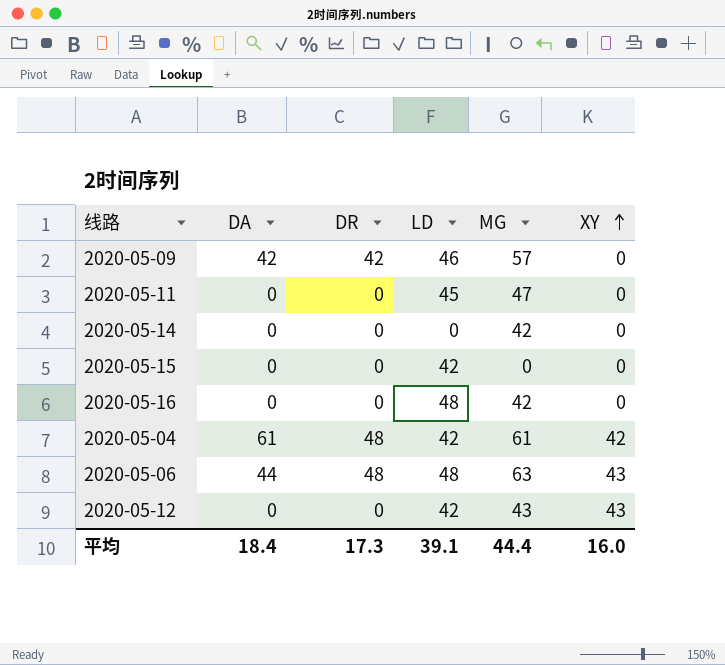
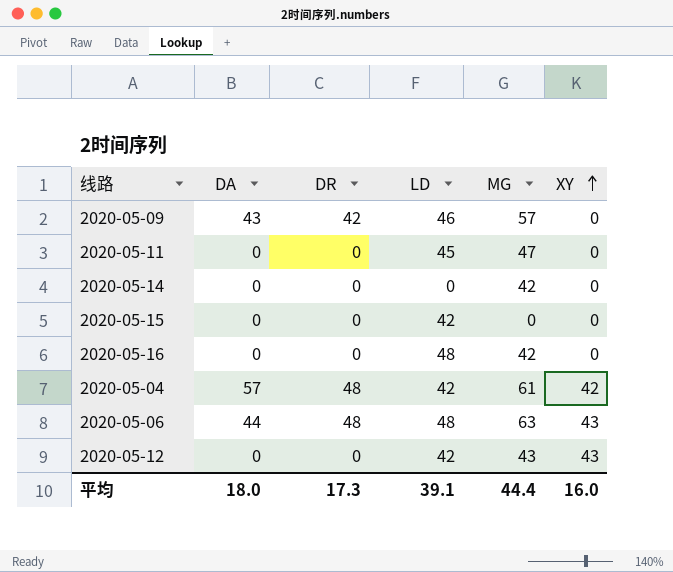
2020-05-09 | DA: 42 -> 43
2020-05-04 | DA: 61 -> 57
平均 | DA: 18.4 -> 18.0

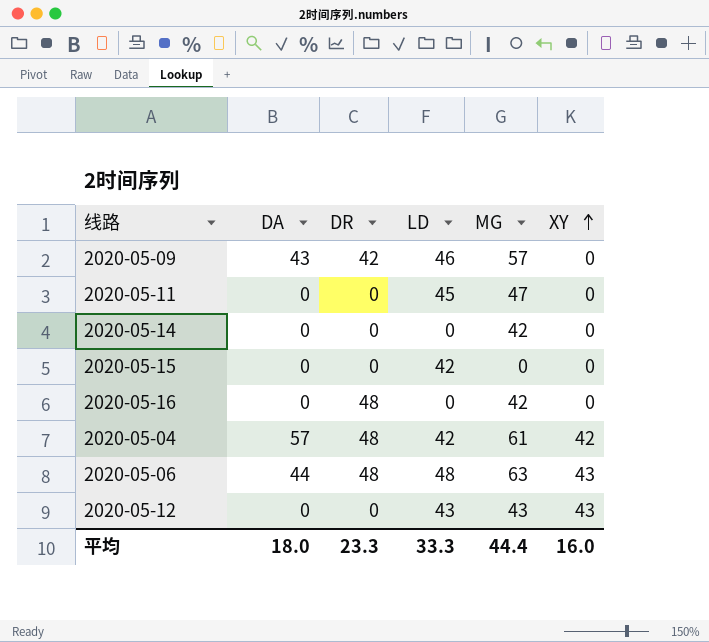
2020-05-16 | DR: 0 -> 48
2020-05-16 | LD: 48 -> 0
2020-05-12 | LD: 42 -> 43
平均 | DR: 17.3 -> 23.3
平均 | LD: 39.1 -> 33.3

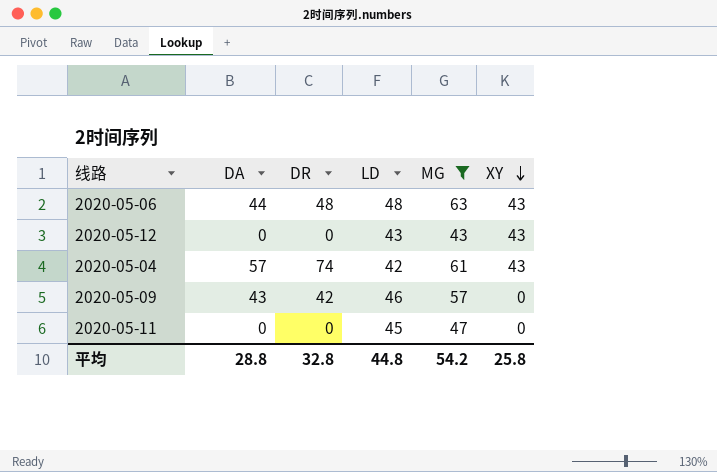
filter: none -> MG >= 43
row order: XY ascending -> XY descending
2020-05-04 | DR: 48 -> 74
2020-05-04 | XY: 42 -> 43
平均 | DA: 18.0 -> 28.8
平均 | DR: 23.3 -> 32.8
平均 | LD: 33.3 -> 44.8
平均 | MG: 44.4 -> 54.2
平均 | XY: 16.0 -> 25.8

